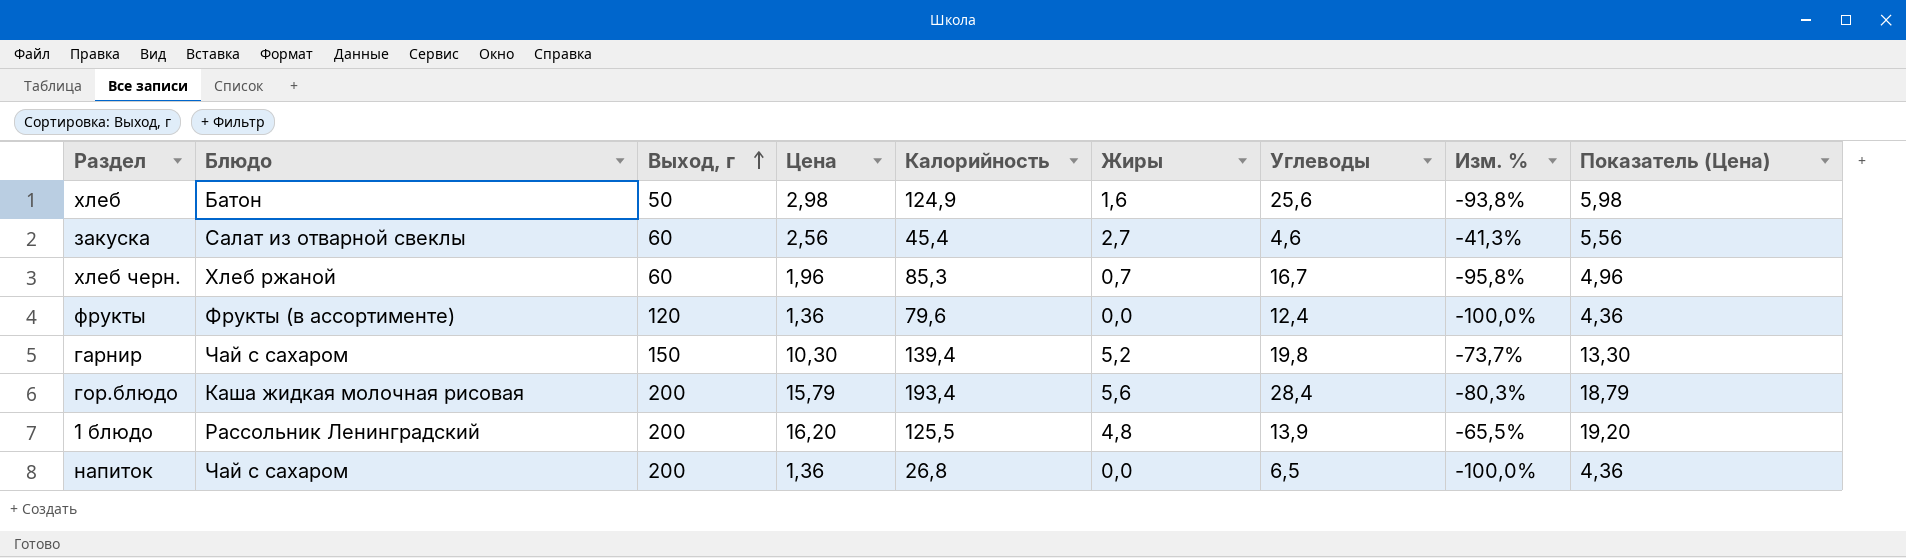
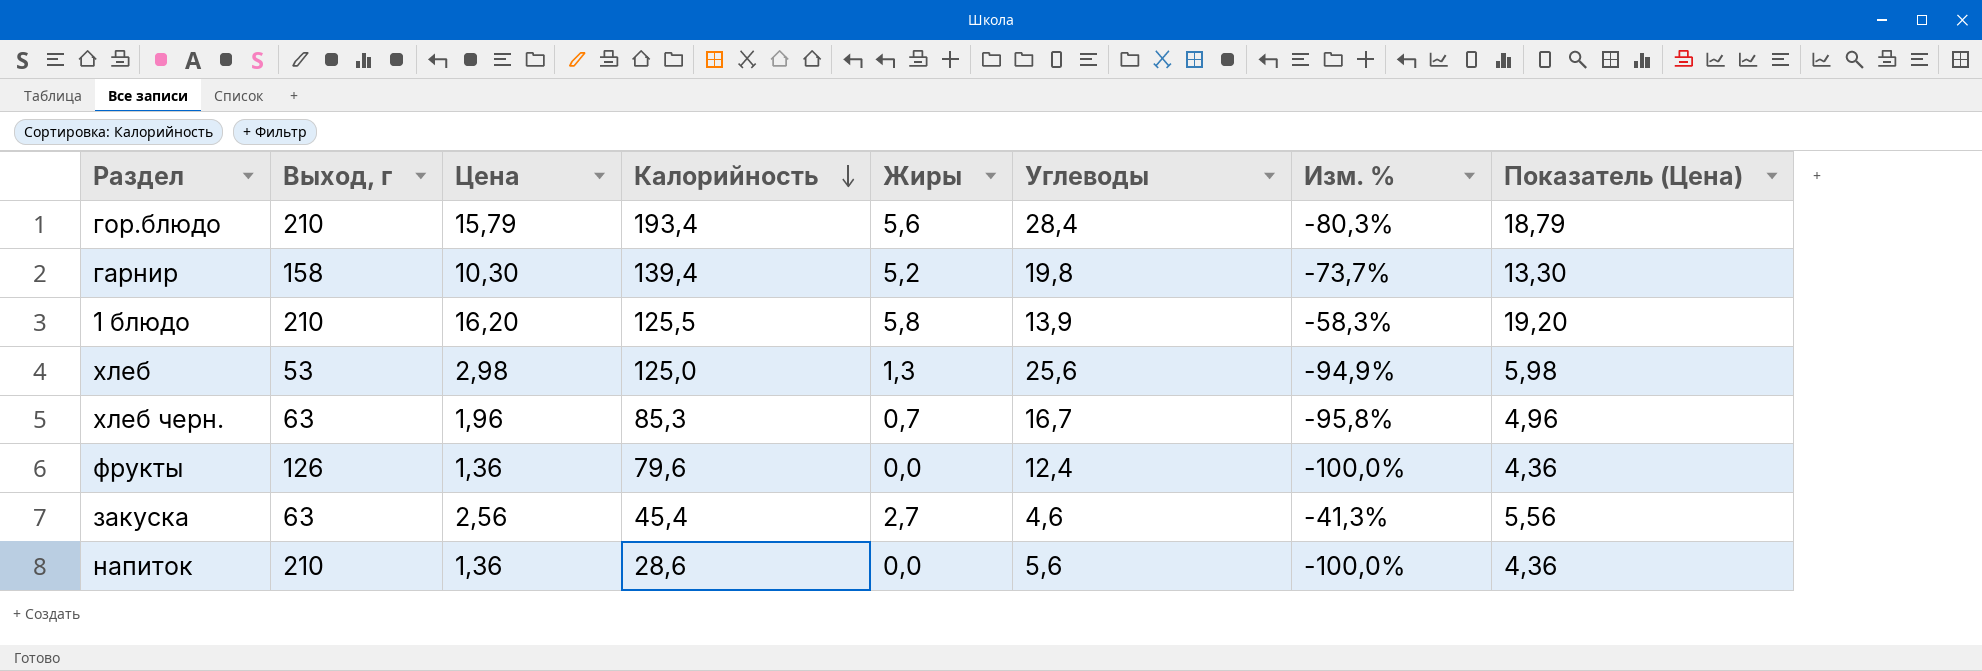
row order: Выход, г ascending -> Калорийность descending
column Блюдо | position: 2 -> none
гор.блюдо | Выход, г: 200 -> 210
гарнир | Выход, г: 150 -> 158
1 блюдо | Выход, г: 200 -> 210
1 блюдо | Жиры: 4,8 -> 5,8
1 блюдо | Изм. %: -65,5% -> -58,3%
хлеб | Выход, г: 50 -> 53
хлеб | Калорийность: 124,9 -> 125,0
хлеб | Жиры: 1,6 -> 1,3
хлеб | Изм. %: -93,8% -> -94,9%
хлеб черн. | Выход, г: 60 -> 63
фрукты | Выход, г: 120 -> 126
закуска | Выход, г: 60 -> 63
напиток | Выход, г: 200 -> 210
напиток | Калорийность: 26,8 -> 28,6
напиток | Углеводы: 6,5 -> 5,6

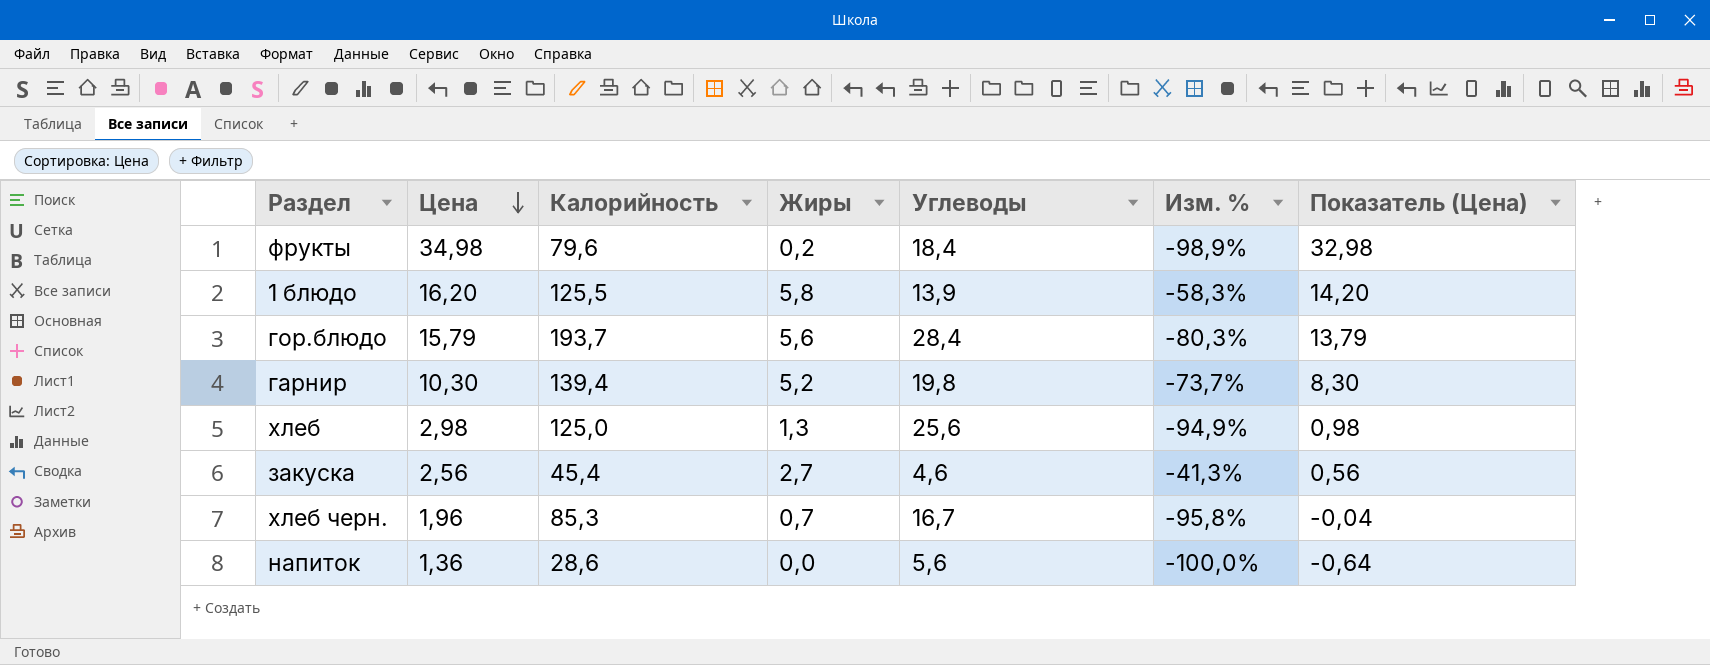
row order: Калорийность descending -> Цена descending
column Выход, г | position: 2 -> none
column Показатель (Цена) | formula: [Цена] + 3 -> [Цена] - 2
фрукты | Цена: 1,36 -> 34,98
фрукты | Жиры: 0,0 -> 0,2
фрукты | Углеводы: 12,4 -> 18,4
фрукты | Изм. %: -100,0% -> -98,9%
гор.блюдо | Калорийность: 193,4 -> 193,7

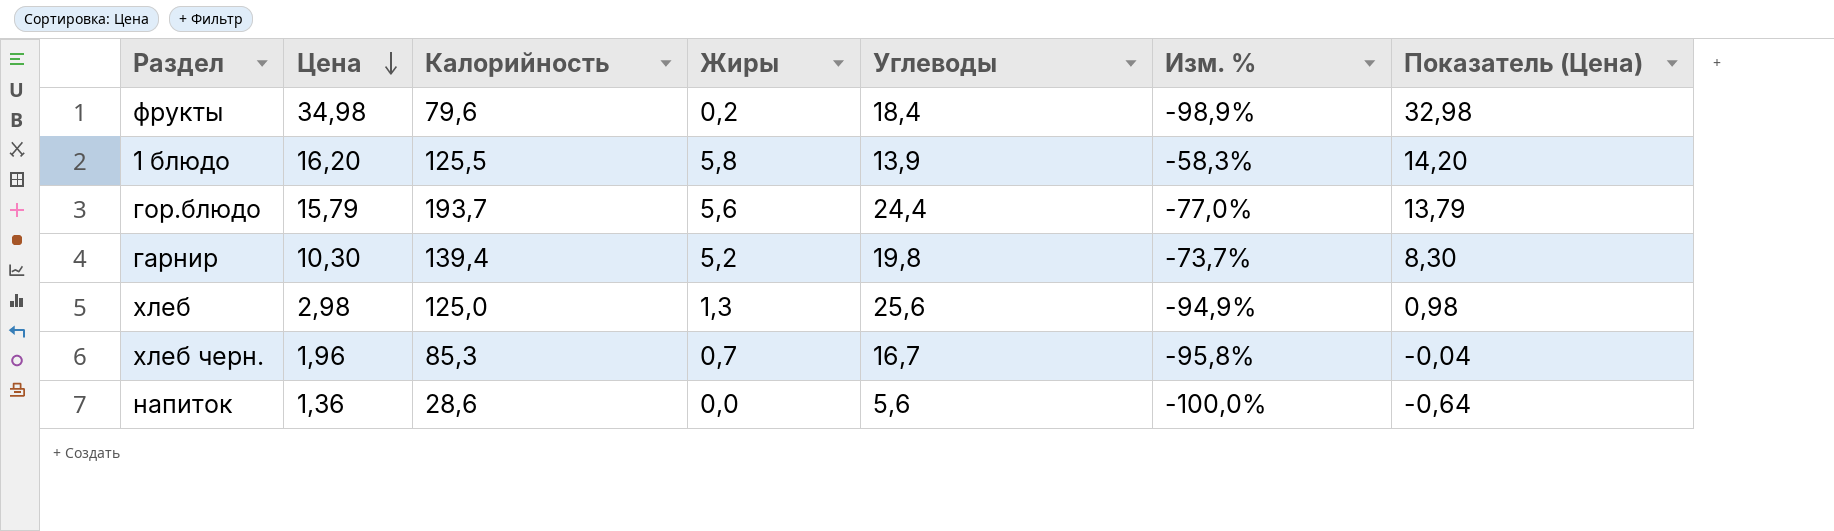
row закуска: 2,56 | 45,4 | 2,7 | 4,6 | -41,3% | 0,56 -> none
гор.блюдо | Углеводы: 28,4 -> 24,4
гор.блюдо | Изм. %: -80,3% -> -77,0%

